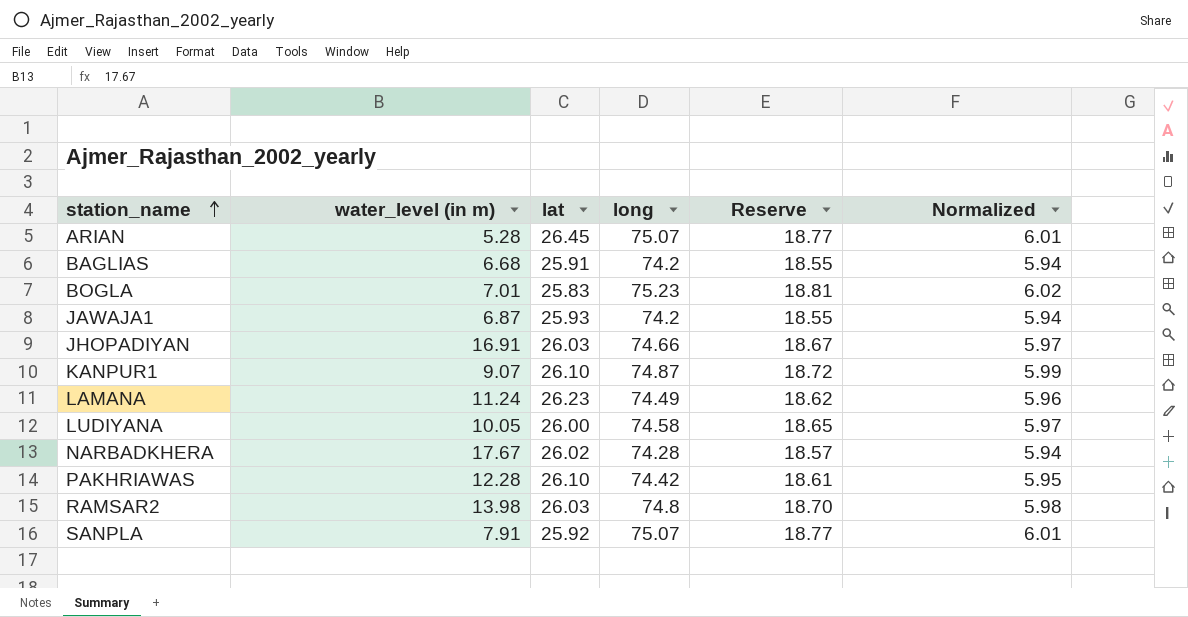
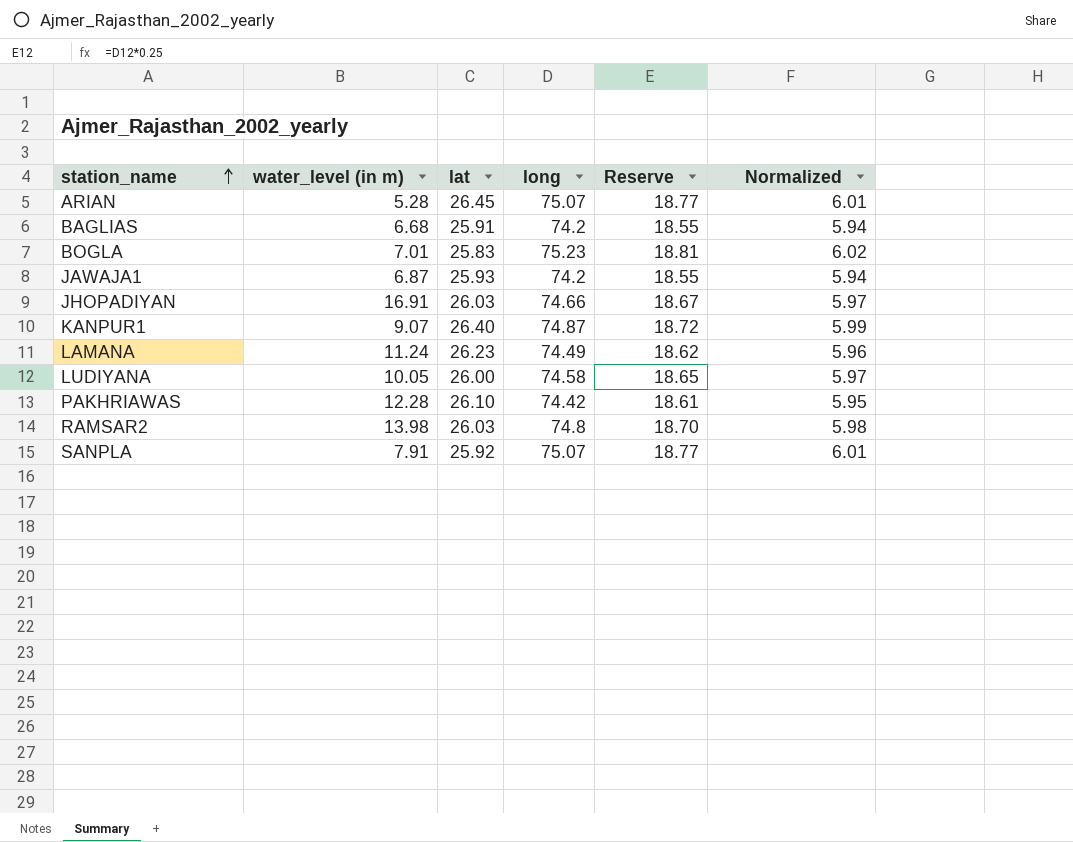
row NARBADKHERA: 17.67 | 26.02 | 74.28 | 18.57 | 5.94 -> none
KANPUR1 | lat: 26.10 -> 26.40

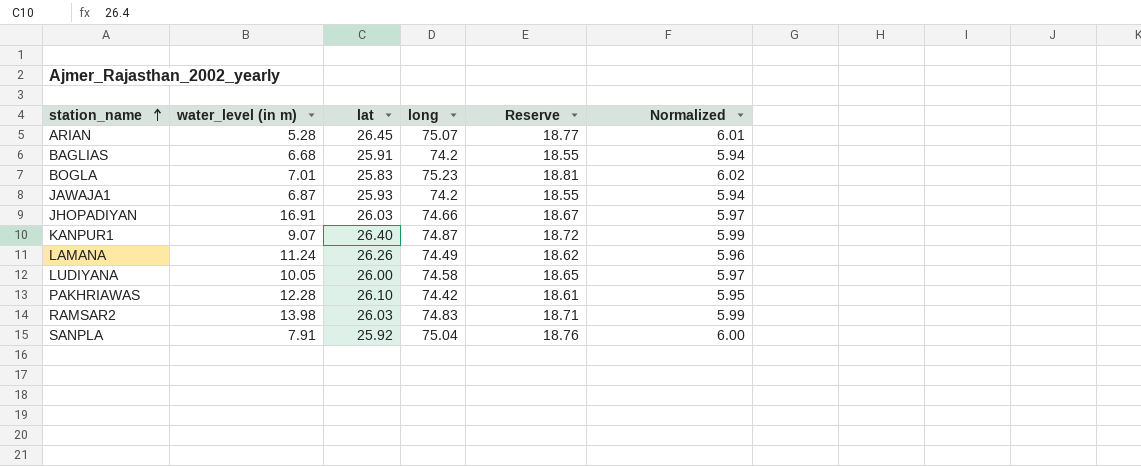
LAMANA | lat: 26.23 -> 26.26
RAMSAR2 | long: 74.8 -> 74.83
RAMSAR2 | Reserve: 18.70 -> 18.71
RAMSAR2 | Normalized: 5.98 -> 5.99
SANPLA | long: 75.07 -> 75.04
SANPLA | Reserve: 18.77 -> 18.76
SANPLA | Normalized: 6.01 -> 6.00

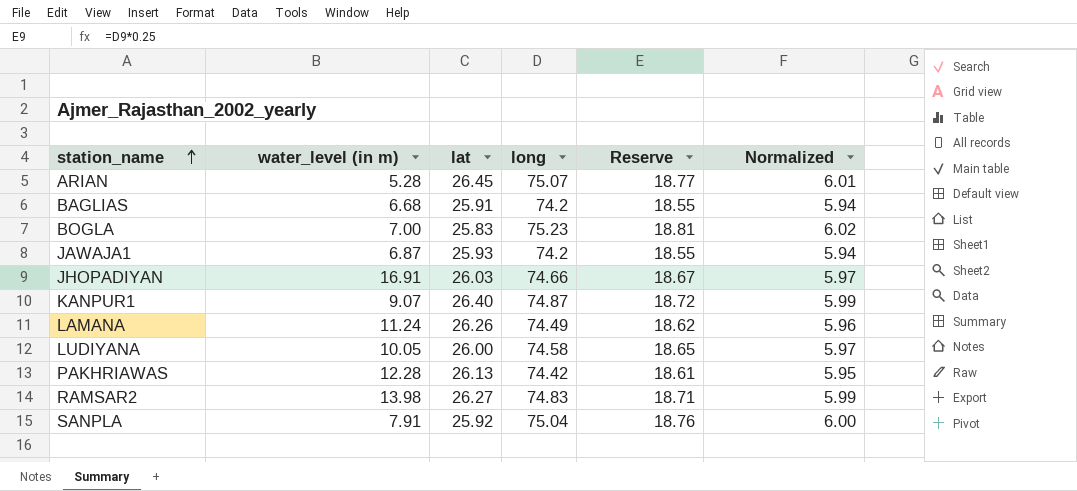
BOGLA | water_level (in m): 7.01 -> 7.00
PAKHRIAWAS | lat: 26.10 -> 26.13
RAMSAR2 | lat: 26.03 -> 26.27

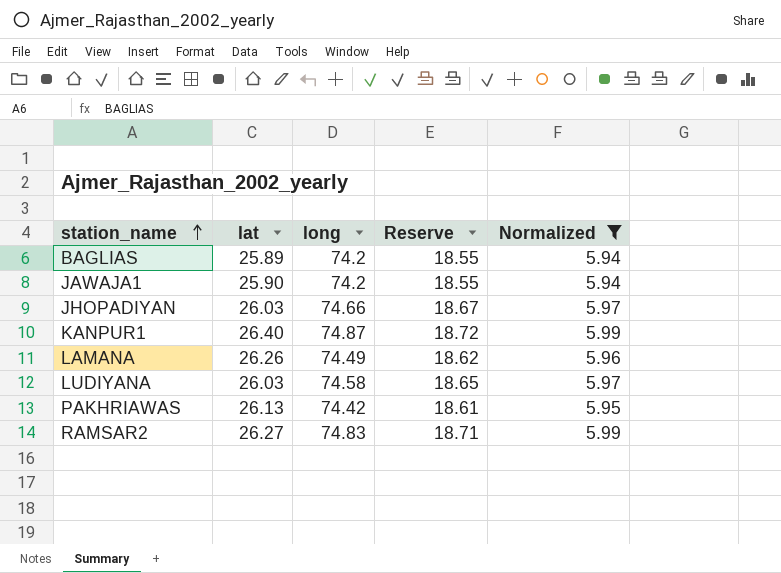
filter: none -> Normalized <= 5.99
column water_level (in m) | position: 2 -> none
BAGLIAS | lat: 25.91 -> 25.89
JAWAJA1 | lat: 25.93 -> 25.90
LUDIYANA | lat: 26.00 -> 26.03

